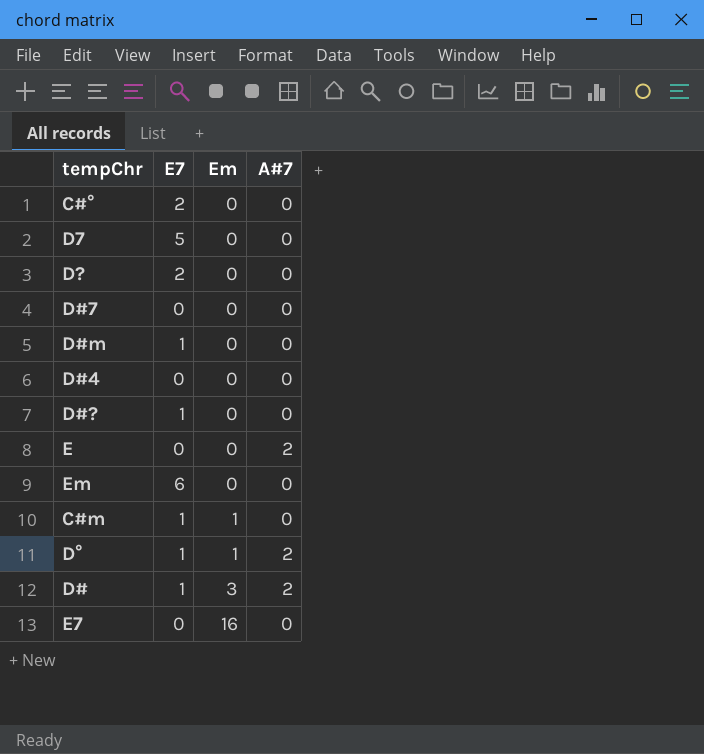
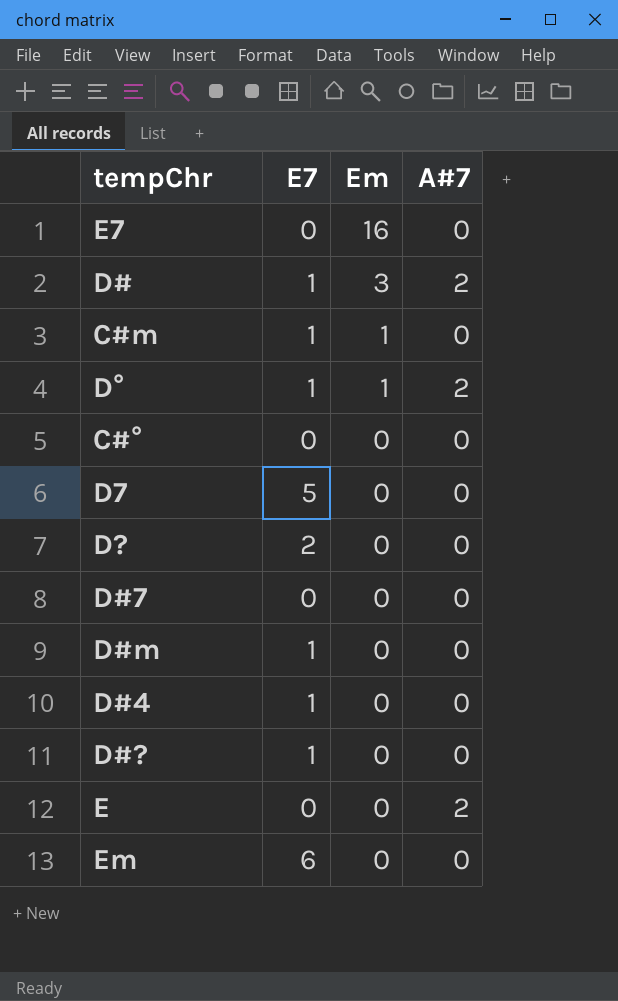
row order: Em ascending -> Em descending
C#° | E7: 2 -> 0
D#4 | E7: 0 -> 1

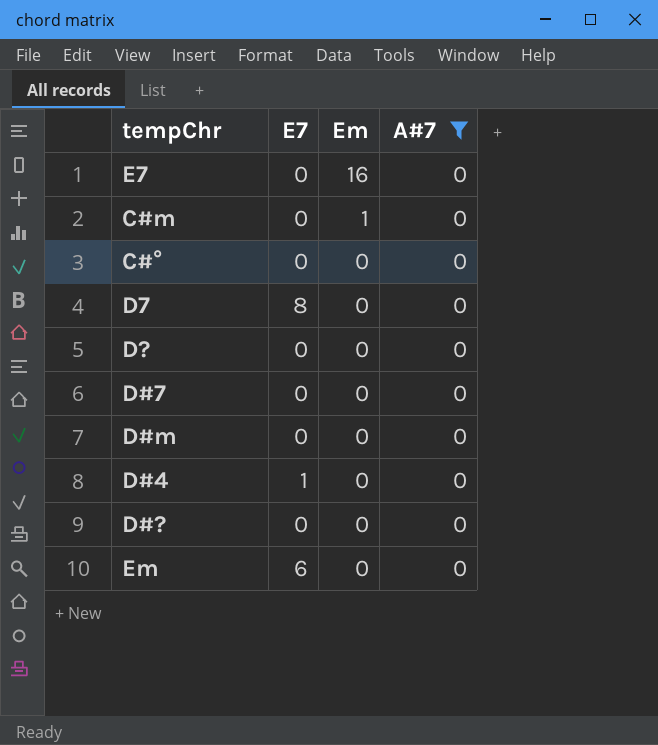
filter: none -> A#7 = 0
C#m | E7: 1 -> 0
D7 | E7: 5 -> 8
D? | E7: 2 -> 0
D#m | E7: 1 -> 0
D#? | E7: 1 -> 0

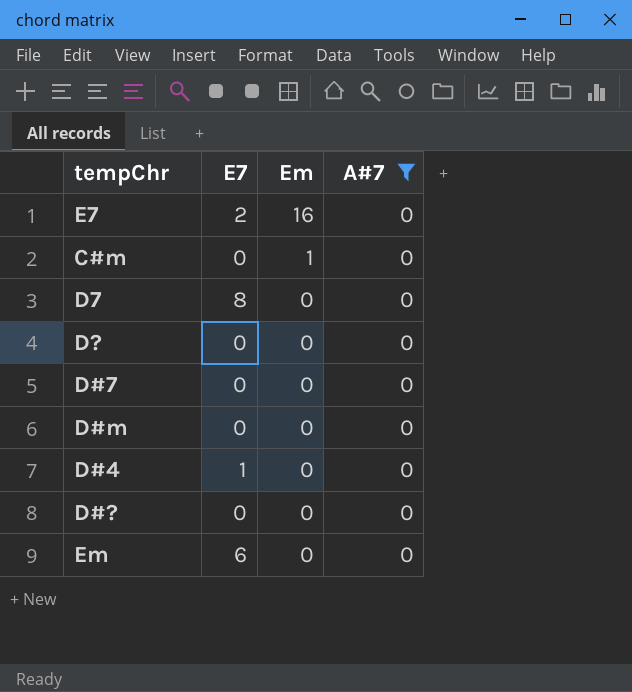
row C#°: 0 | 0 | 0 -> none
E7 | E7: 0 -> 2

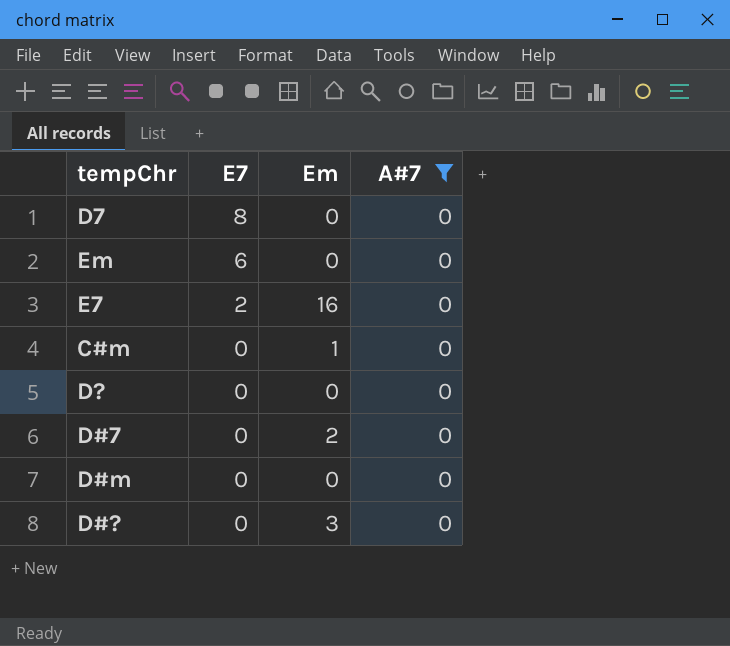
row order: Em descending -> E7 descending
row D#4: 1 | 0 | 0 -> none
D#7 | Em: 0 -> 2
D#? | Em: 0 -> 3

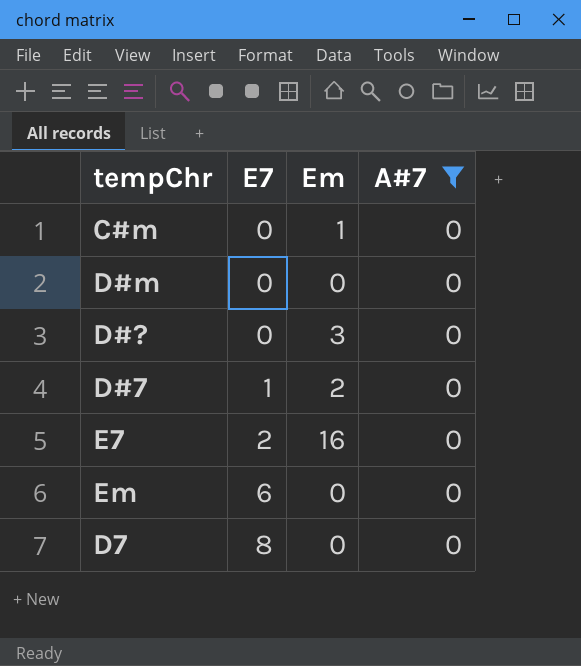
row order: E7 descending -> E7 ascending
row D?: 0 | 0 | 0 -> none
D#7 | E7: 0 -> 1

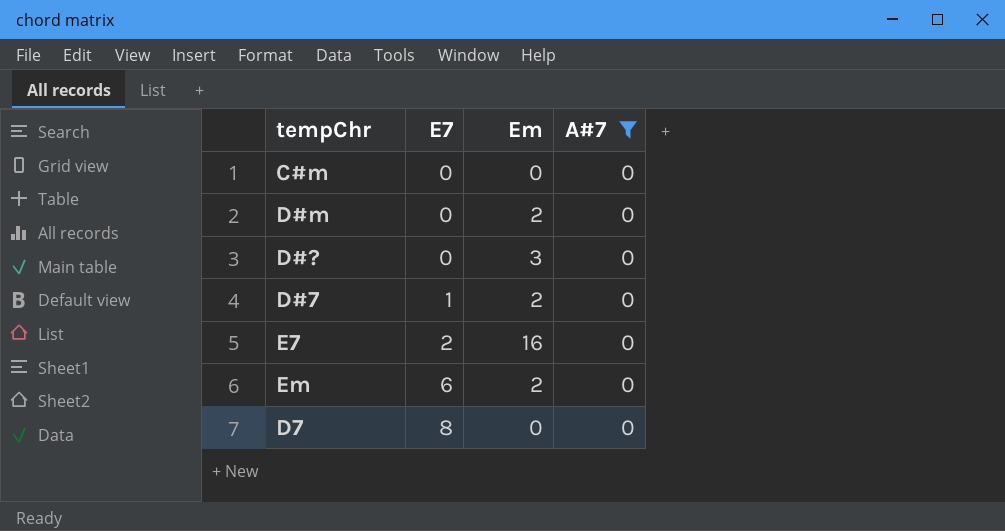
C#m | Em: 1 -> 0
D#m | Em: 0 -> 2
Em | Em: 0 -> 2

